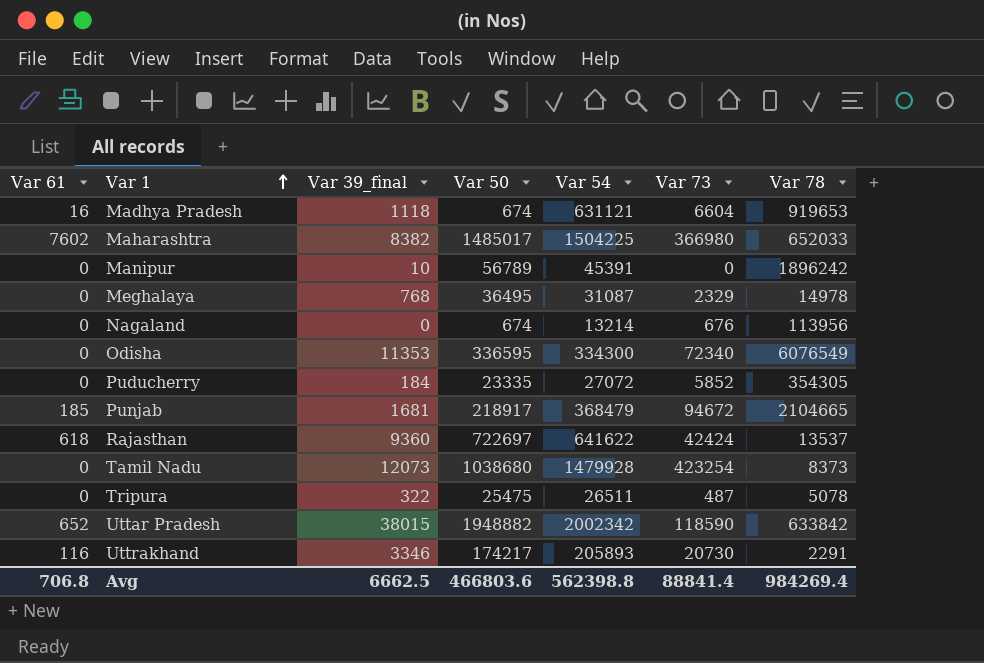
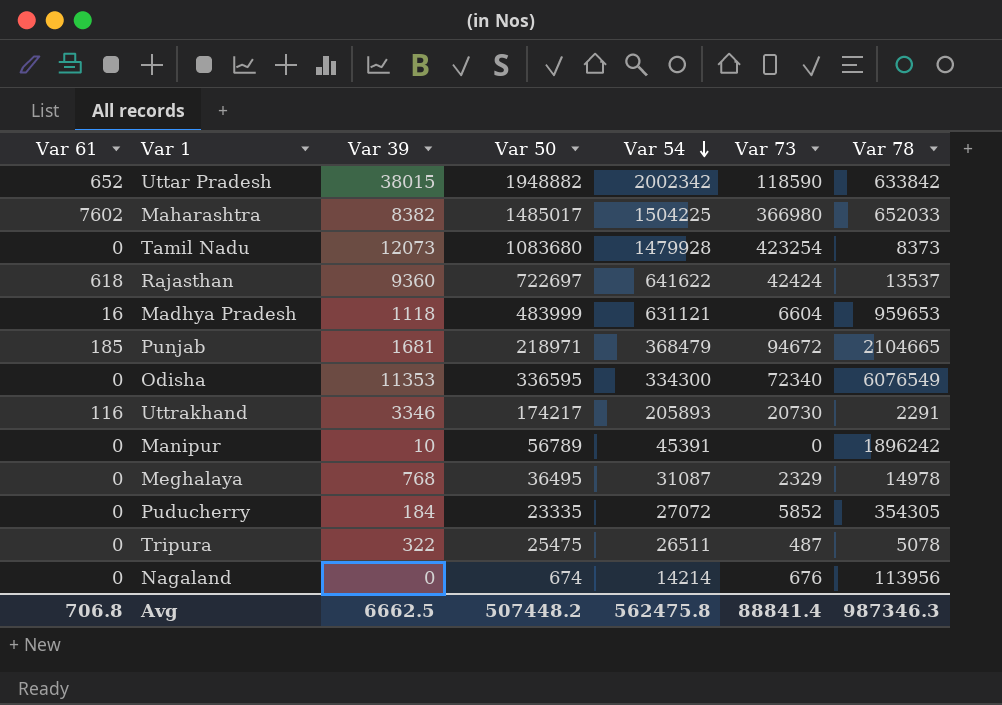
row order: Var 1 ascending -> Var 54 descending
column name: Var 39_final -> Var 39
Tamil Nadu | Var 50: 1038680 -> 1083680
Madhya Pradesh | Var 50: 674 -> 483999
Madhya Pradesh | Var 78: 919653 -> 959653
Punjab | Var 50: 218917 -> 218971
Nagaland | Var 54: 13214 -> 14214
Avg | Var 50: 466803.6 -> 507448.2
Avg | Var 54: 562398.8 -> 562475.8
Avg | Var 78: 984269.4 -> 987346.3

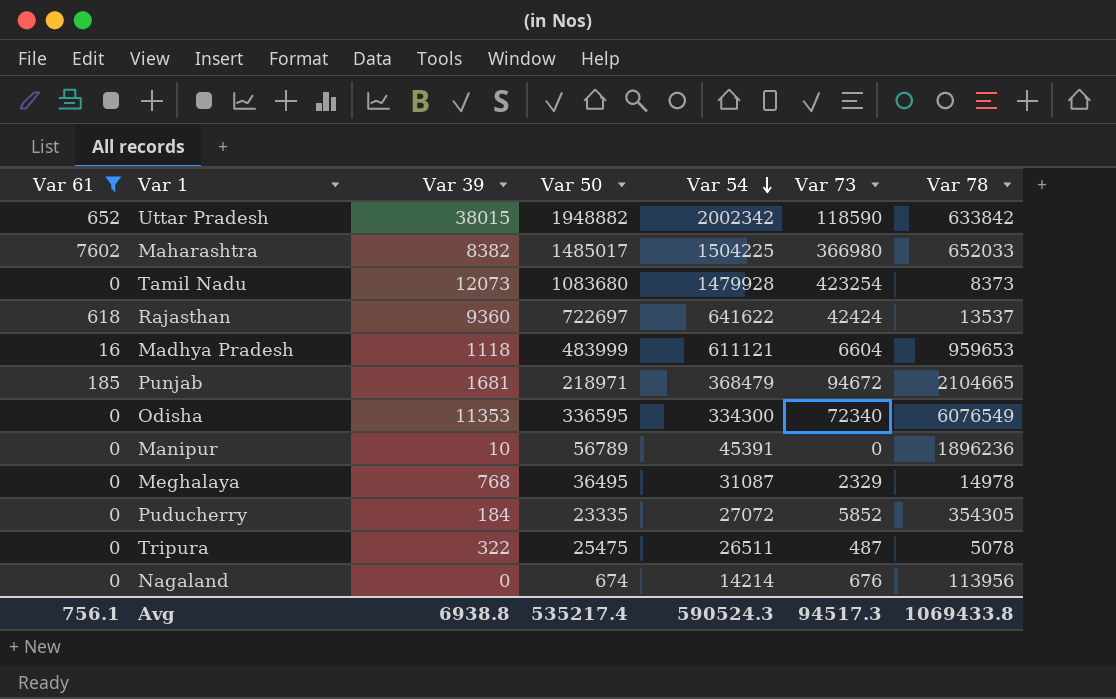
filter: none -> Var 61 != 116
Madhya Pradesh | Var 54: 631121 -> 611121
Manipur | Var 78: 1896242 -> 1896236
Avg | Var 61: 706.8 -> 756.1
Avg | Var 39: 6662.5 -> 6938.8
Avg | Var 50: 507448.2 -> 535217.4
Avg | Var 54: 562475.8 -> 590524.3
Avg | Var 73: 88841.4 -> 94517.3
Avg | Var 78: 987346.3 -> 1069433.8

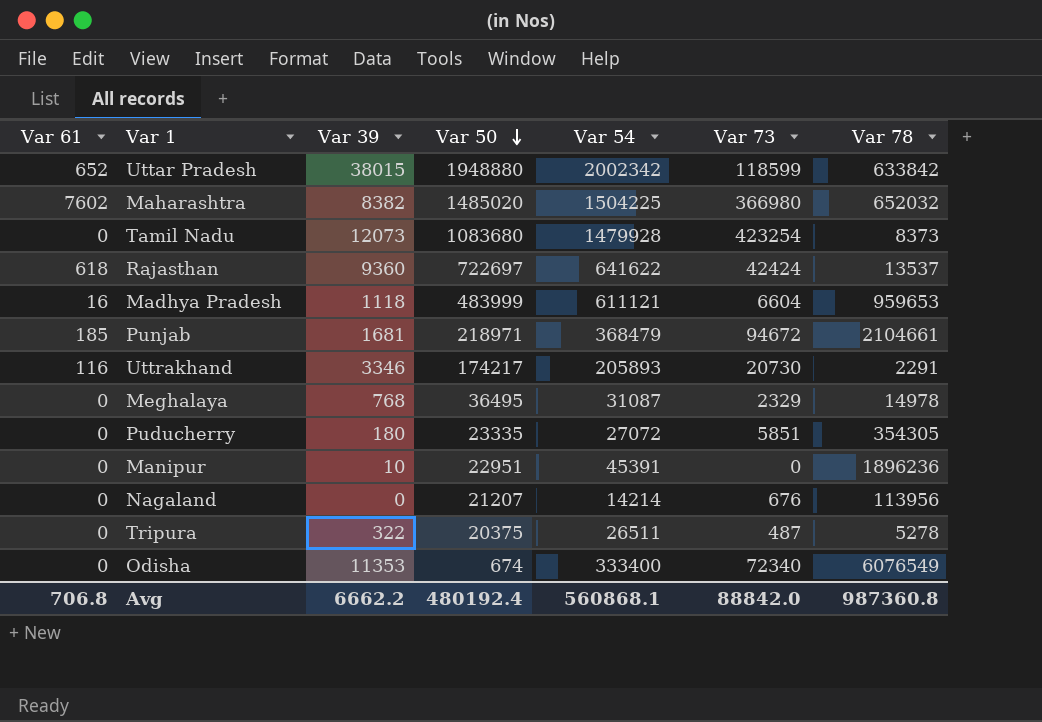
filter: Var 61 != 116 -> none
row order: Var 54 descending -> Var 50 descending
Uttar Pradesh | Var 50: 1948882 -> 1948880
Uttar Pradesh | Var 73: 118590 -> 118599
Maharashtra | Var 50: 1485017 -> 1485020
Maharashtra | Var 78: 652033 -> 652032
Punjab | Var 78: 2104665 -> 2104661
Puducherry | Var 39: 184 -> 180
Puducherry | Var 73: 5852 -> 5851
Manipur | Var 50: 56789 -> 22951
Nagaland | Var 50: 674 -> 21207
Tripura | Var 50: 25475 -> 20375
Tripura | Var 78: 5078 -> 5278
Odisha | Var 50: 336595 -> 674
Odisha | Var 54: 334300 -> 333400
Avg | Var 61: 756.1 -> 706.8
Avg | Var 39: 6938.8 -> 6662.2
Avg | Var 50: 535217.4 -> 480192.4
Avg | Var 54: 590524.3 -> 560868.1
Avg | Var 73: 94517.3 -> 88842.0
Avg | Var 78: 1069433.8 -> 987360.8

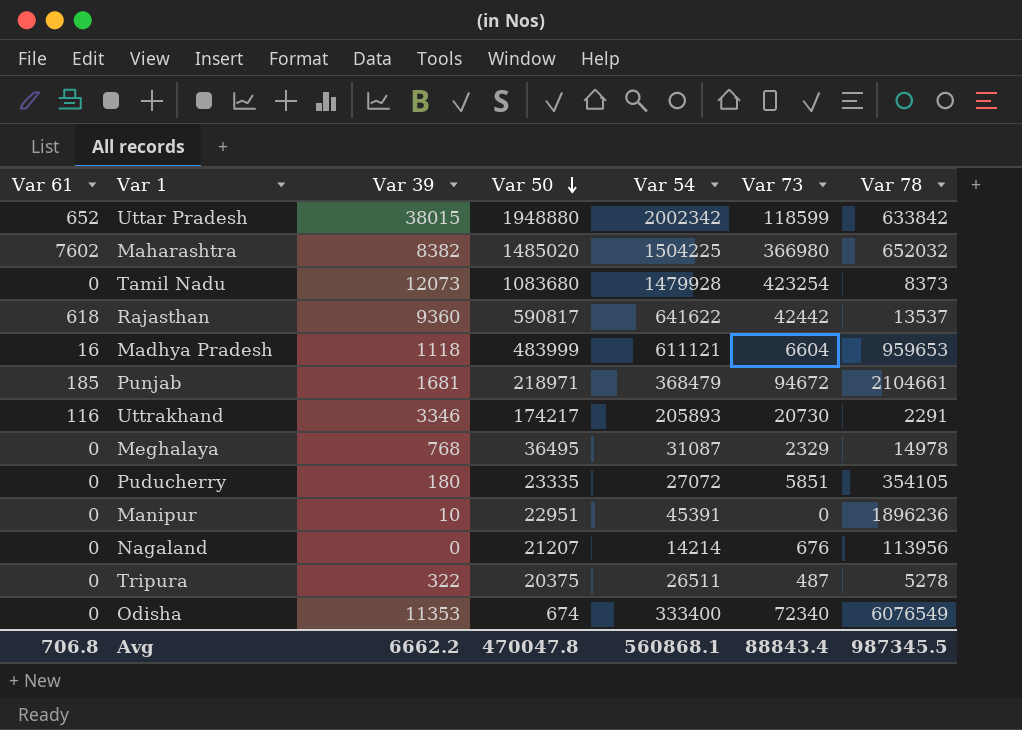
Rajasthan | Var 50: 722697 -> 590817
Rajasthan | Var 73: 42424 -> 42442
Puducherry | Var 78: 354305 -> 354105
Avg | Var 50: 480192.4 -> 470047.8
Avg | Var 73: 88842.0 -> 88843.4
Avg | Var 78: 987360.8 -> 987345.5

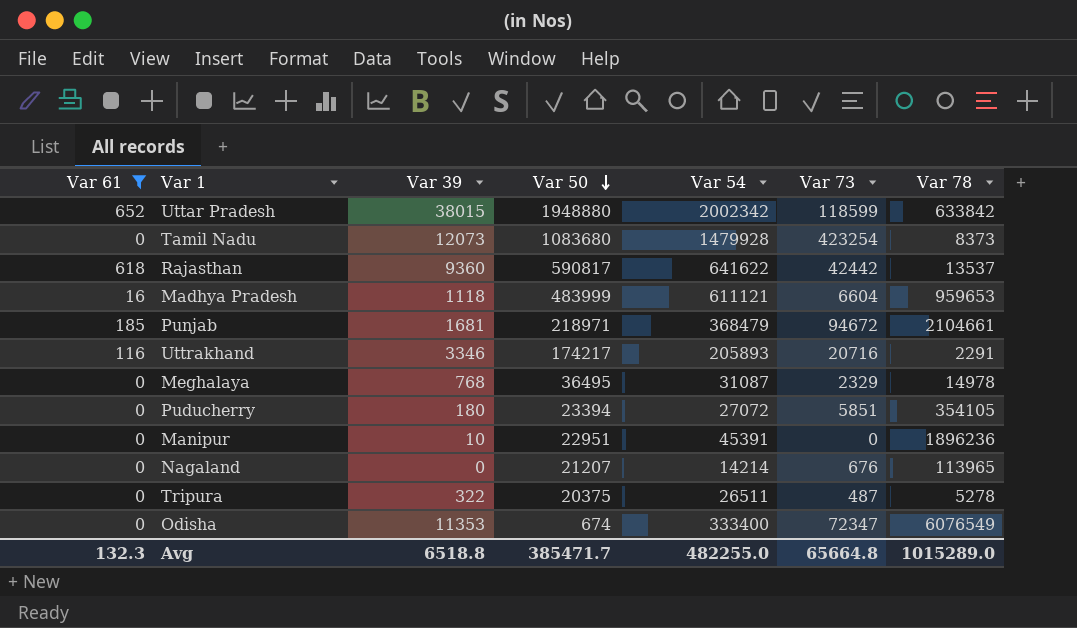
filter: none -> Var 61 != 7602
Uttrakhand | Var 73: 20730 -> 20716
Puducherry | Var 50: 23335 -> 23394
Nagaland | Var 78: 113956 -> 113965
Odisha | Var 73: 72340 -> 72347
Avg | Var 61: 706.8 -> 132.3
Avg | Var 39: 6662.2 -> 6518.8
Avg | Var 50: 470047.8 -> 385471.7
Avg | Var 54: 560868.1 -> 482255.0
Avg | Var 73: 88843.4 -> 65664.8
Avg | Var 78: 987345.5 -> 1015289.0

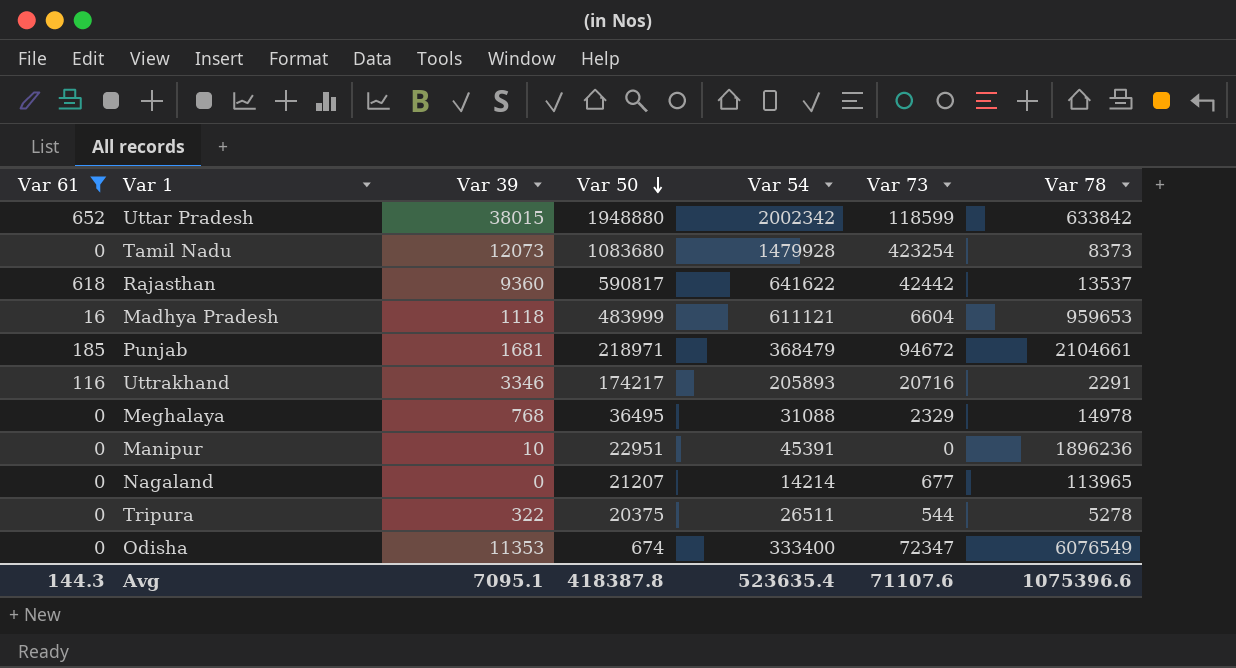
row Puducherry: 0 | 180 | 23394 | 27072 | 5851 | 354105 -> none
Meghalaya | Var 54: 31087 -> 31088
Nagaland | Var 73: 676 -> 677
Tripura | Var 73: 487 -> 544
Avg | Var 61: 132.3 -> 144.3
Avg | Var 39: 6518.8 -> 7095.1
Avg | Var 50: 385471.7 -> 418387.8
Avg | Var 54: 482255.0 -> 523635.4
Avg | Var 73: 65664.8 -> 71107.6
Avg | Var 78: 1015289.0 -> 1075396.6

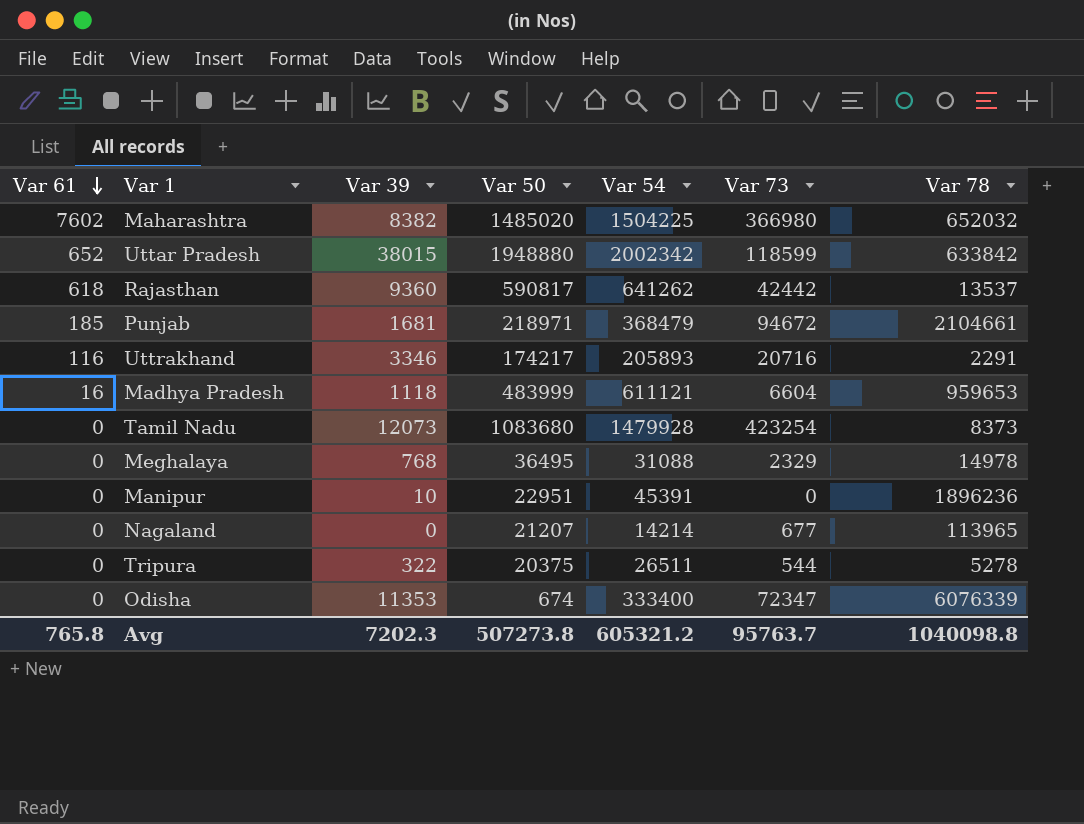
filter: Var 61 != 7602 -> none
row order: Var 50 descending -> Var 61 descending
Rajasthan | Var 54: 641622 -> 641262
Odisha | Var 78: 6076549 -> 6076339
Avg | Var 61: 144.3 -> 765.8
Avg | Var 39: 7095.1 -> 7202.3
Avg | Var 50: 418387.8 -> 507273.8
Avg | Var 54: 523635.4 -> 605321.2
Avg | Var 73: 71107.6 -> 95763.7
Avg | Var 78: 1075396.6 -> 1040098.8

